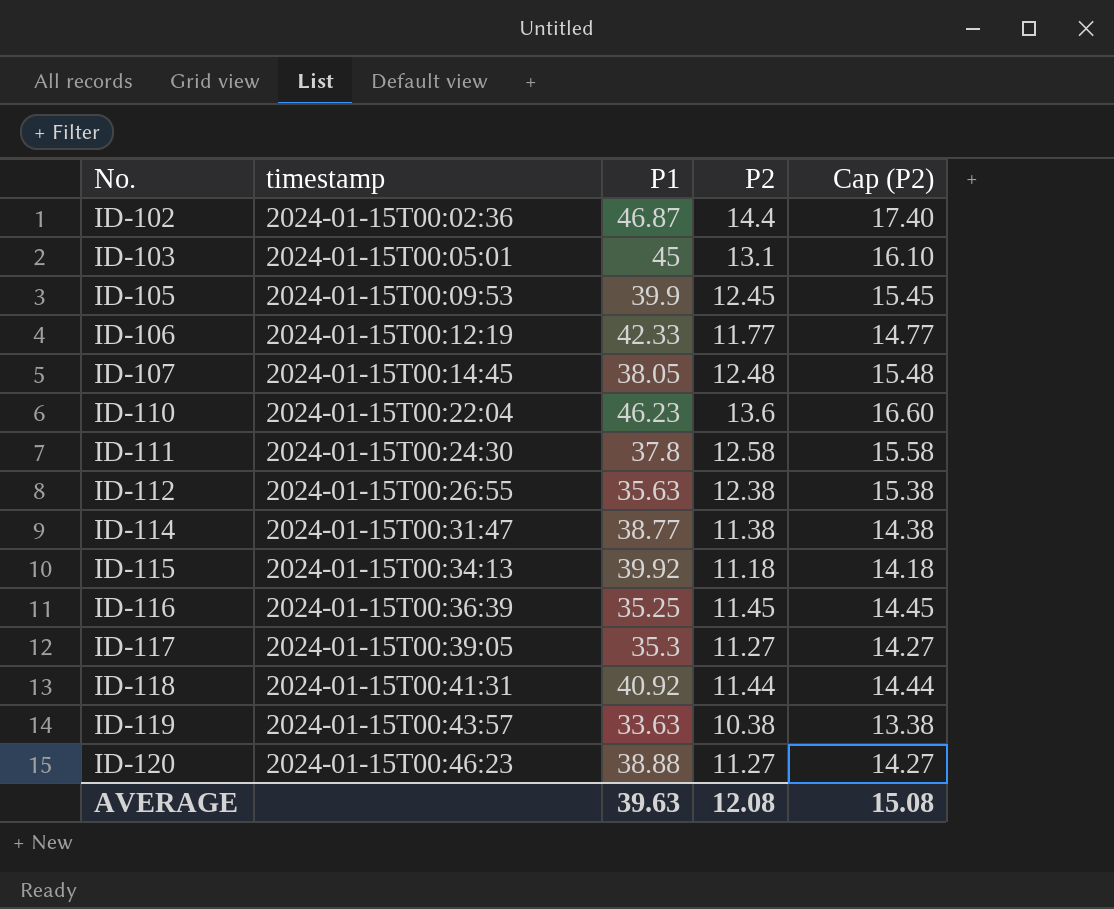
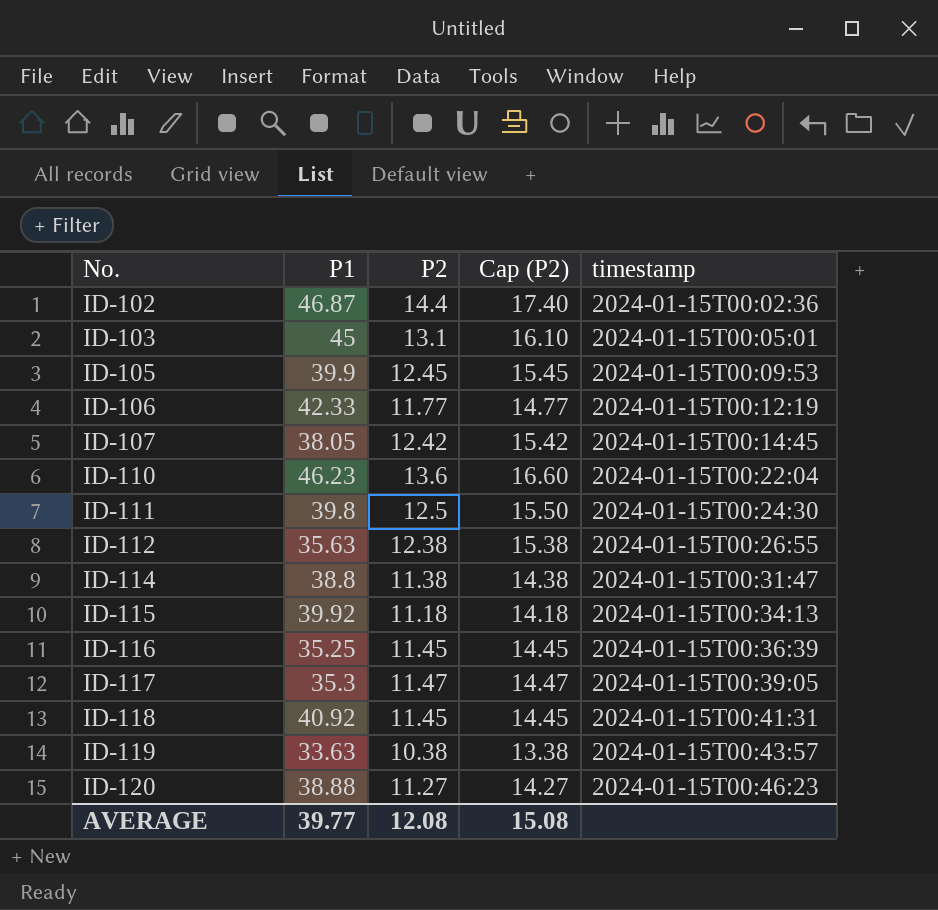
column timestamp | position: 2 -> 5
ID-107 | P2: 12.48 -> 12.42
ID-107 | Cap (P2): 15.48 -> 15.42
ID-111 | P1: 37.8 -> 39.8
ID-111 | P2: 12.58 -> 12.5
ID-111 | Cap (P2): 15.58 -> 15.50
ID-114 | P1: 38.77 -> 38.8
ID-117 | P2: 11.27 -> 11.47
ID-117 | Cap (P2): 14.27 -> 14.47
ID-118 | P2: 11.44 -> 11.45
ID-118 | Cap (P2): 14.44 -> 14.45
AVERAGE | P1: 39.63 -> 39.77

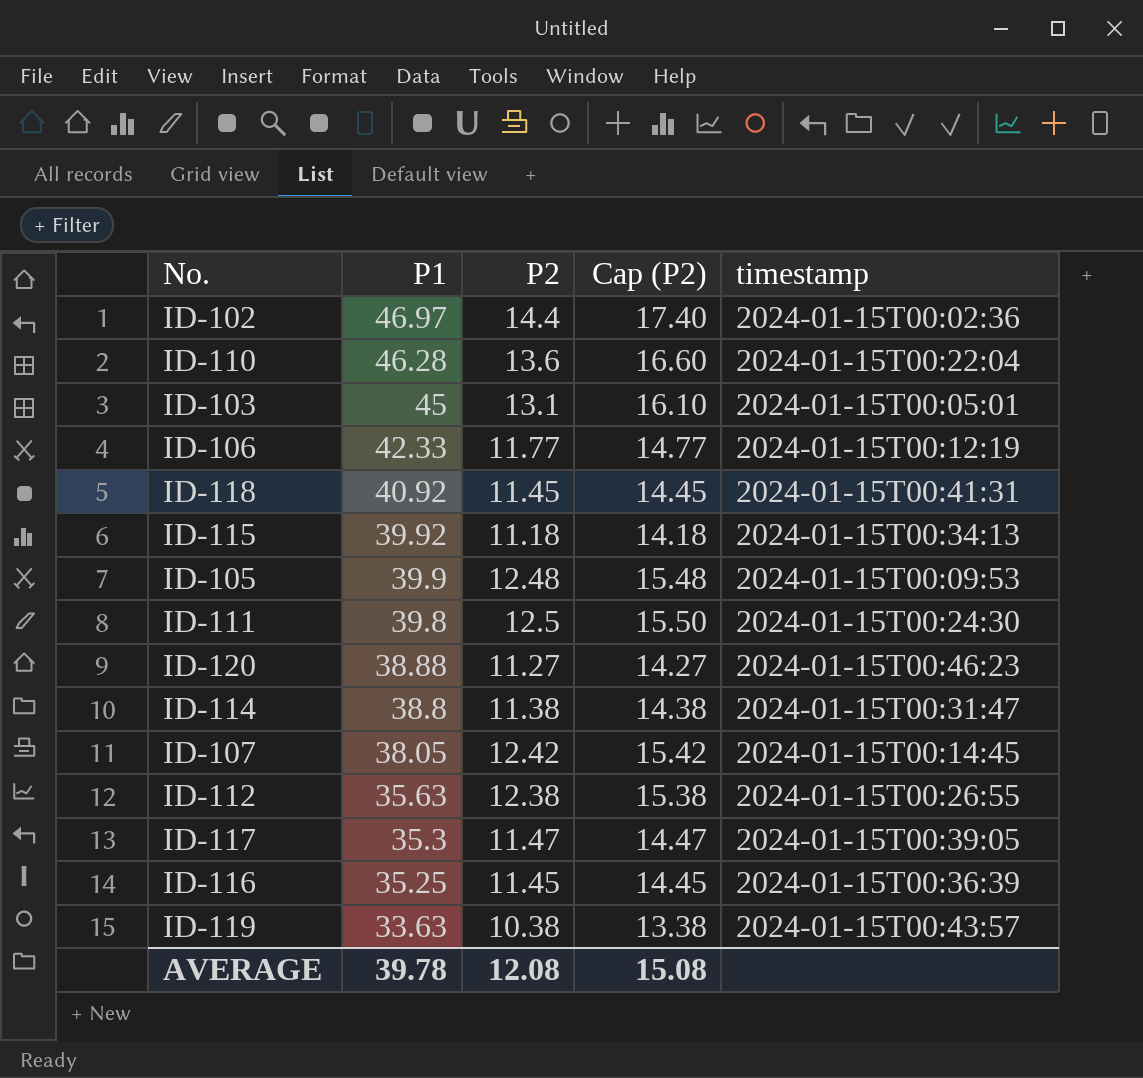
row order: No. ascending -> P1 descending
ID-102 | P1: 46.87 -> 46.97
ID-110 | P1: 46.23 -> 46.28
ID-105 | P2: 12.45 -> 12.48
ID-105 | Cap (P2): 15.45 -> 15.48
AVERAGE | P1: 39.77 -> 39.78

